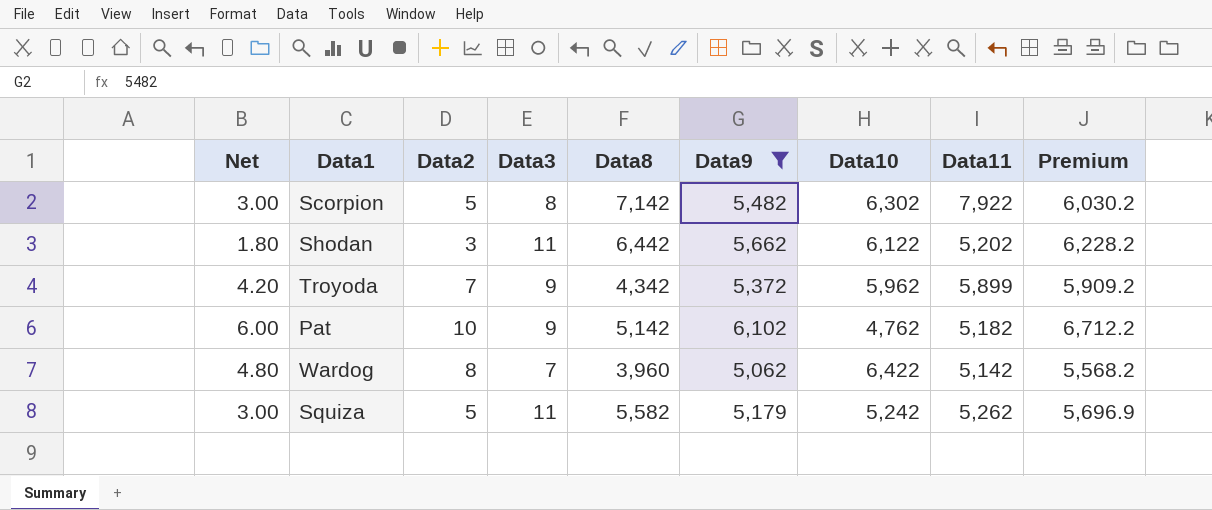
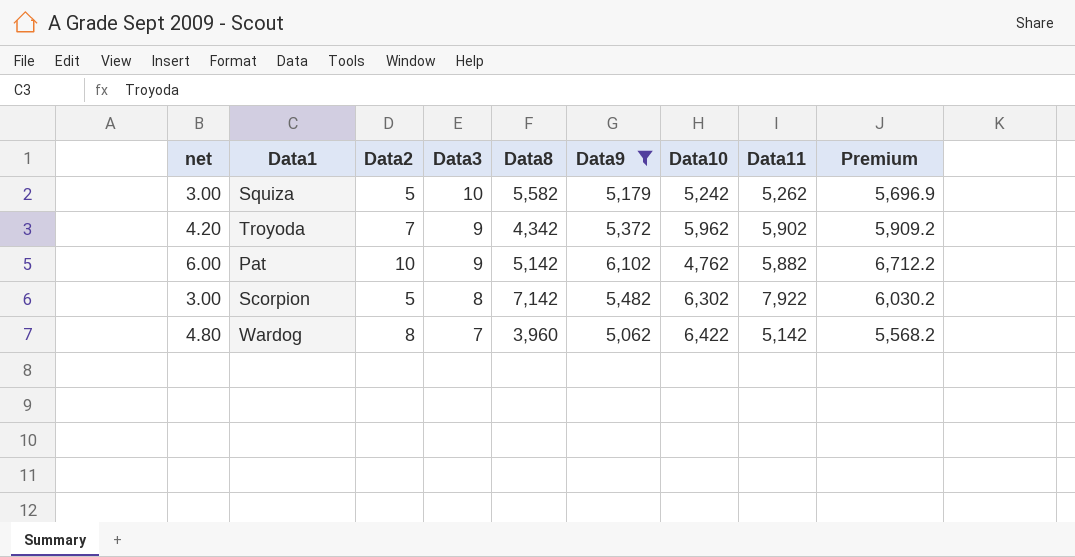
row order: none -> Data3 descending
column name: Net -> net
row Shodan: 1.80 | 3 | 11 | 6,442 | 5,662 | 6,122 | 5,202 | 6,228.2 -> none
Squiza | Data3: 11 -> 10
Troyoda | Data11: 5,899 -> 5,902
Pat | Data11: 5,182 -> 5,882

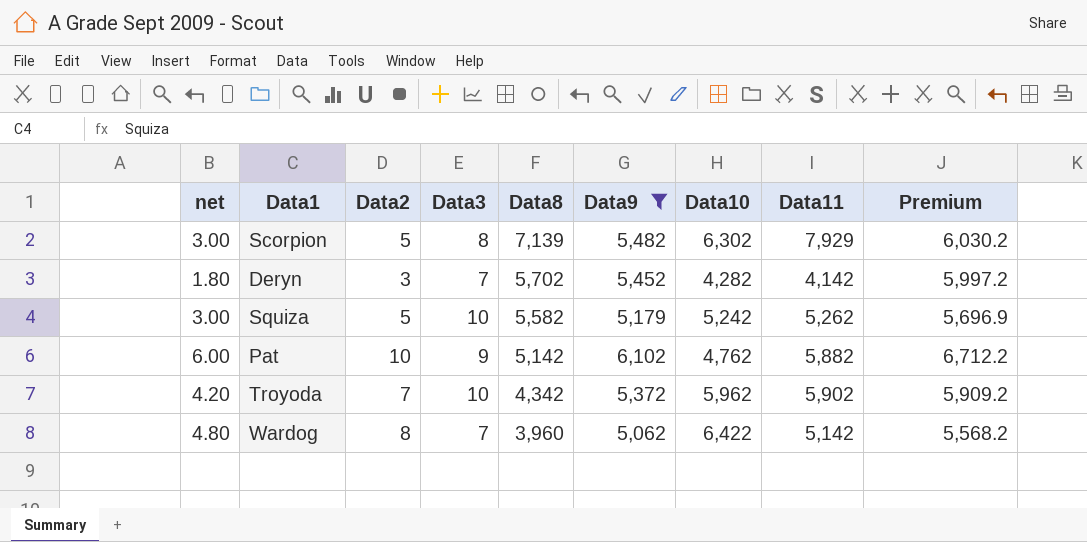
row order: Data3 descending -> Data8 descending
Scorpion | Data8: 7,142 -> 7,139
Scorpion | Data11: 7,922 -> 7,929
row Deryn: none -> 1.80 | 3 | 7 | 5,702 | 5,452 | 4,282 | 4,142 | 5,997.2
Troyoda | Data3: 9 -> 10

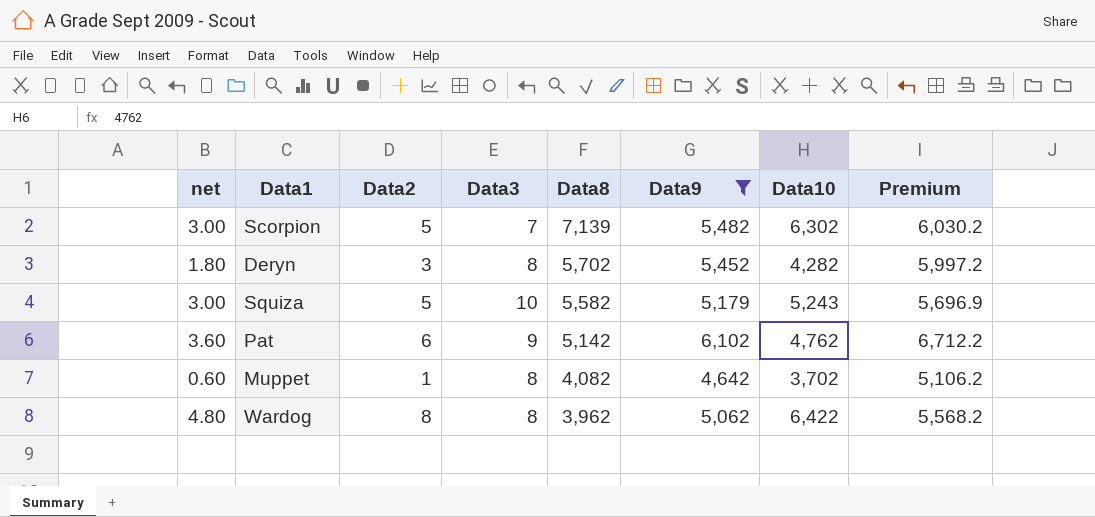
column Data11 | position: 8 -> none
row Troyoda: 4.20 | 7 | 10 | 4,342 | 5,372 | 5,962 | 5,902 | 5,909.2 -> none
Scorpion | Data3: 8 -> 7
Deryn | Data3: 7 -> 8
Squiza | Data10: 5,242 -> 5,243
Pat | net: 6.00 -> 3.60
Pat | Data2: 10 -> 6
row Muppet: none -> 0.60 | 1 | 8 | 4,082 | 4,642 | 3,702 | 5,106.2
Wardog | Data3: 7 -> 8
Wardog | Data8: 3,960 -> 3,962

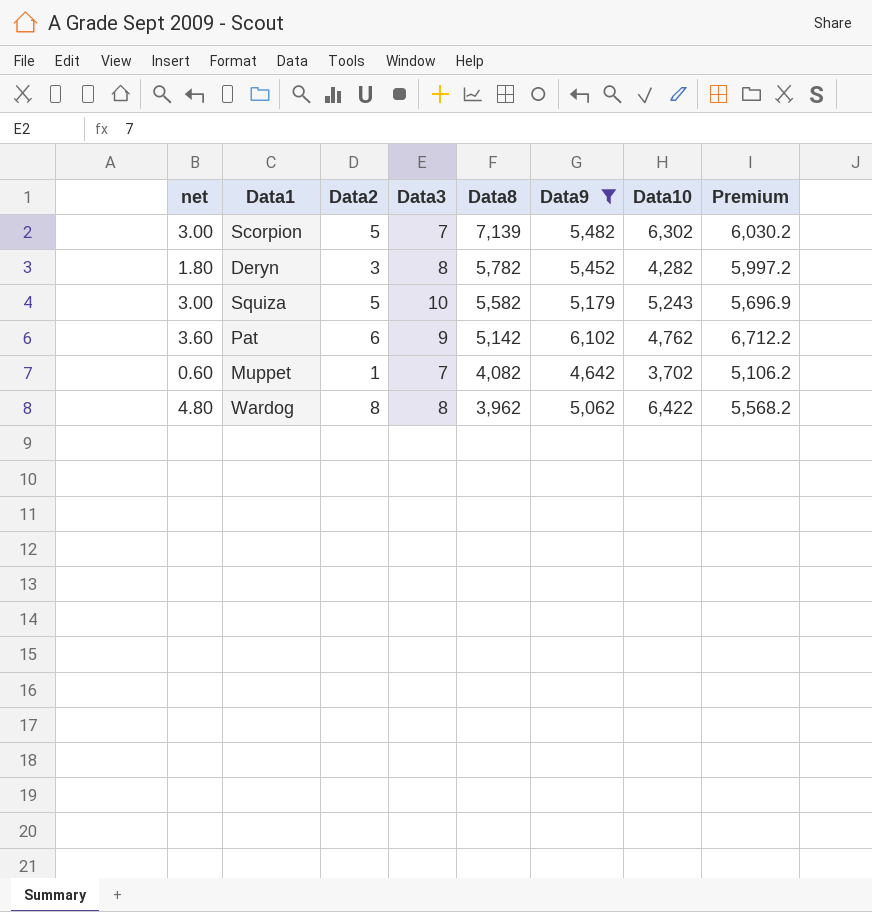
Deryn | Data8: 5,702 -> 5,782
Muppet | Data3: 8 -> 7

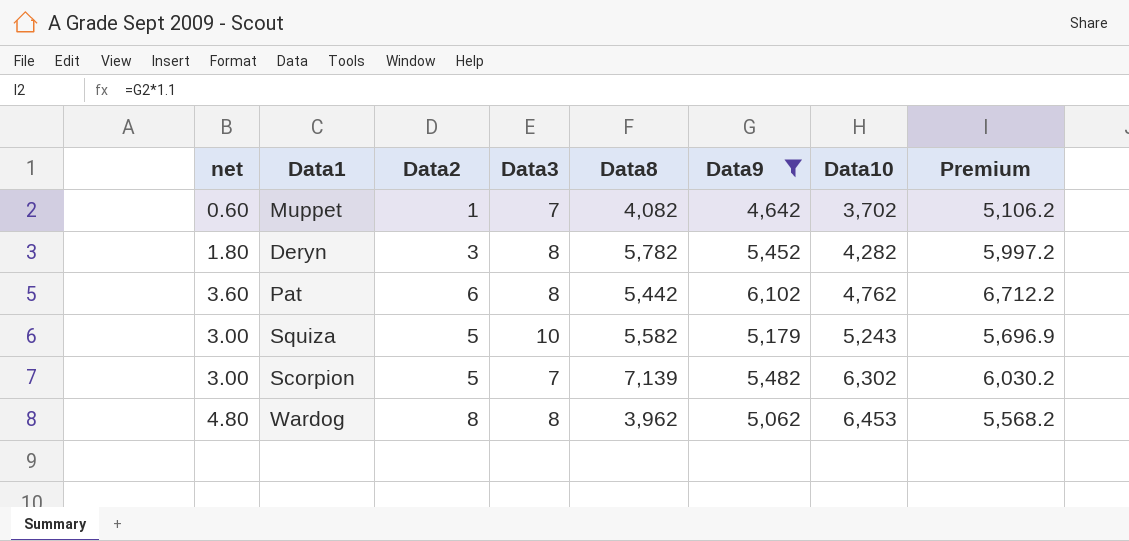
row order: Data8 descending -> Data10 ascending
Pat | Data3: 9 -> 8
Pat | Data8: 5,142 -> 5,442
Wardog | Data10: 6,422 -> 6,453

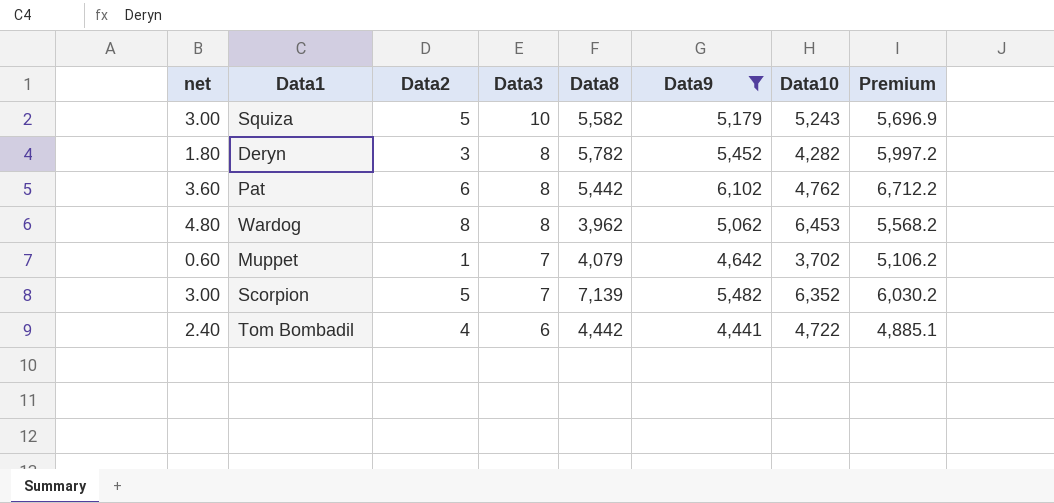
row order: Data10 ascending -> Data3 descending
Muppet | Data8: 4,082 -> 4,079
Scorpion | Data10: 6,302 -> 6,352
row Tom Bombadil: none -> 2.40 | 4 | 6 | 4,442 | 4,441 | 4,722 | 4,885.1

